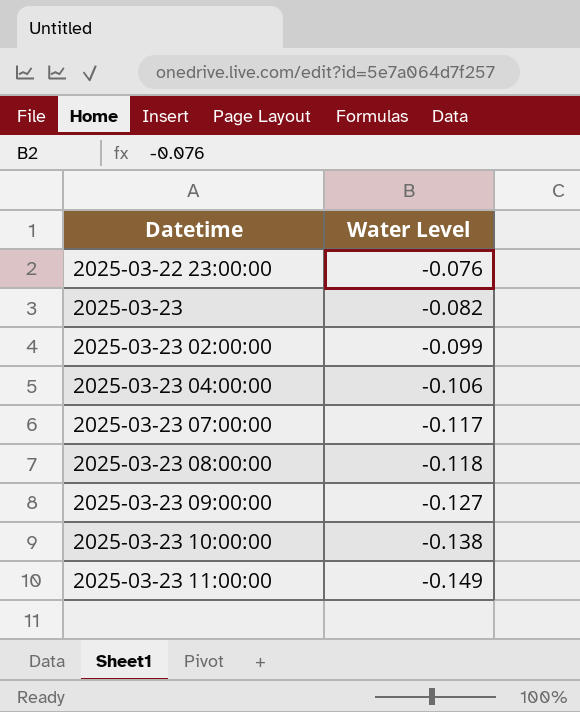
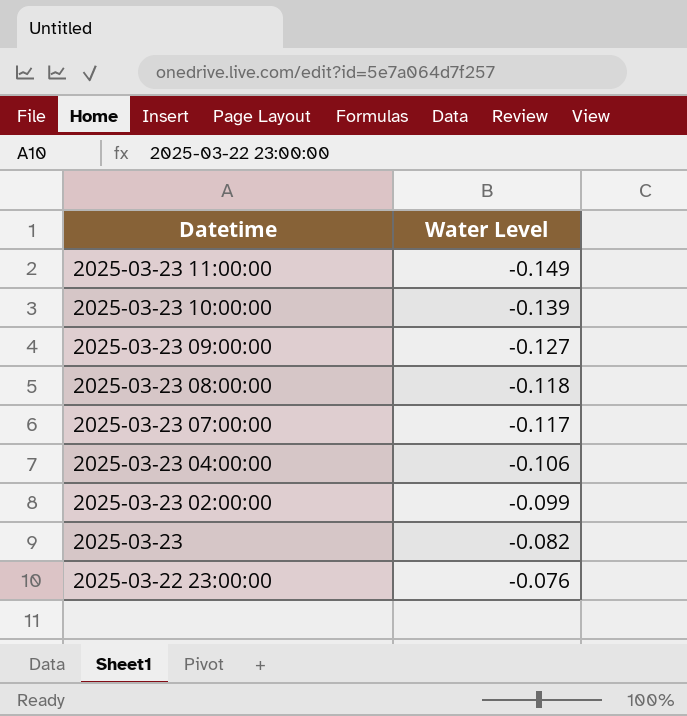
row order: Datetime ascending -> Datetime descending
2025-03-23 10:00:00 | Water Level: -0.138 -> -0.139

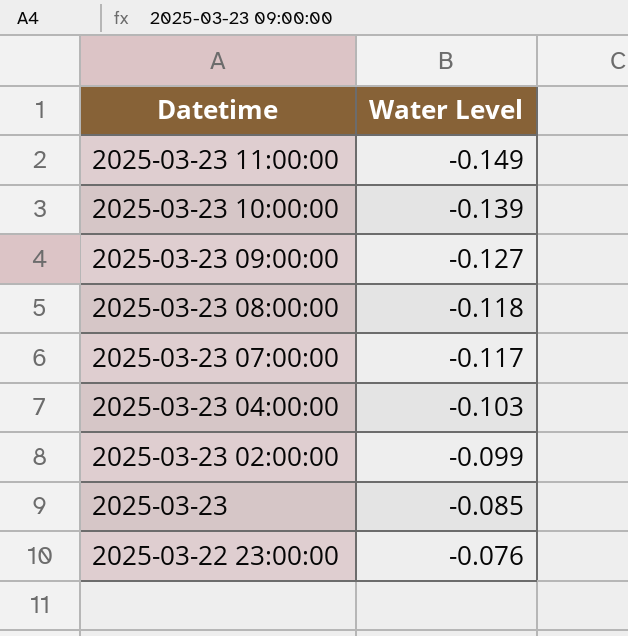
2025-03-23 04:00:00 | Water Level: -0.106 -> -0.103
2025-03-23 | Water Level: -0.082 -> -0.085

